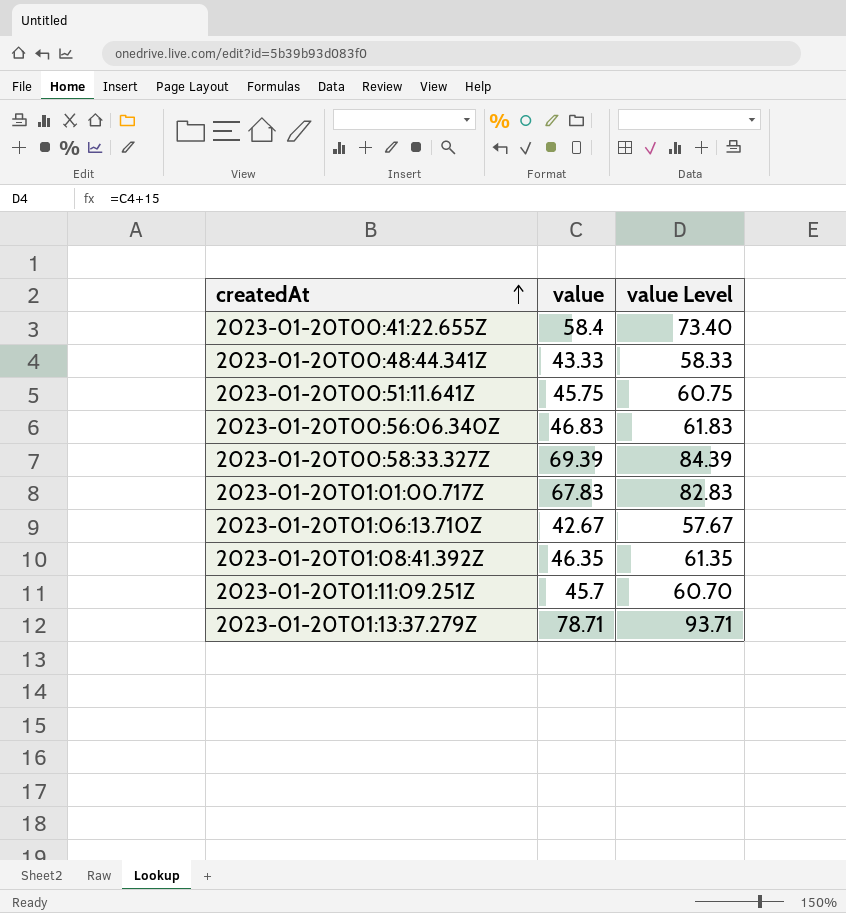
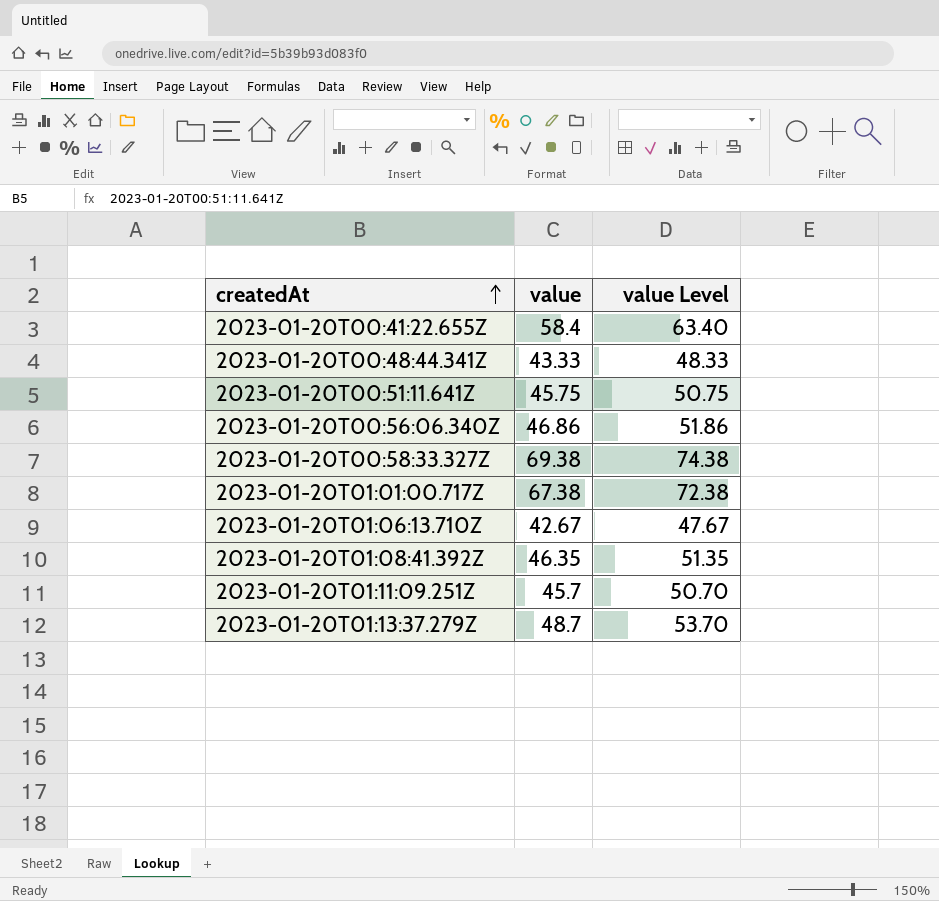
column value Level | formula: [value] + 15 -> [value] + 5
2023-01-20T00:56:06.340Z | value: 46.83 -> 46.86
2023-01-20T00:58:33.327Z | value: 69.39 -> 69.38
2023-01-20T01:01:00.717Z | value: 67.83 -> 67.38
2023-01-20T01:13:37.279Z | value: 78.71 -> 48.7

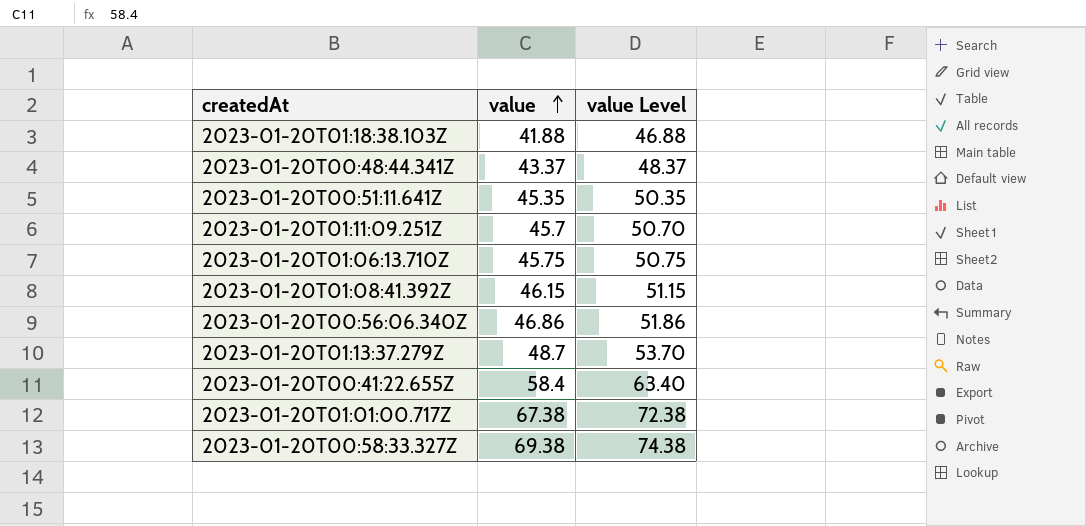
row order: createdAt ascending -> value ascending
row 2023-01-20T01:18:38.103Z: none -> 41.88 | 46.88
2023-01-20T00:48:44.341Z | value: 43.33 -> 43.37
2023-01-20T00:48:44.341Z | value Level: 48.33 -> 48.37
2023-01-20T00:51:11.641Z | value: 45.75 -> 45.35
2023-01-20T00:51:11.641Z | value Level: 50.75 -> 50.35
2023-01-20T01:06:13.710Z | value: 42.67 -> 45.75
2023-01-20T01:06:13.710Z | value Level: 47.67 -> 50.75
2023-01-20T01:08:41.392Z | value: 46.35 -> 46.15
2023-01-20T01:08:41.392Z | value Level: 51.35 -> 51.15

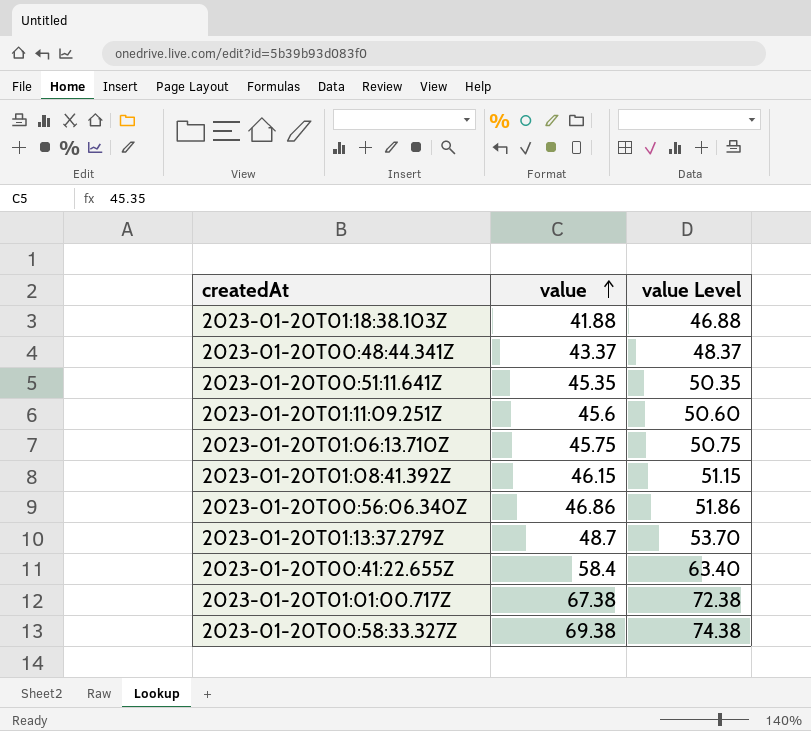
2023-01-20T01:11:09.251Z | value: 45.7 -> 45.6
2023-01-20T01:11:09.251Z | value Level: 50.70 -> 50.60

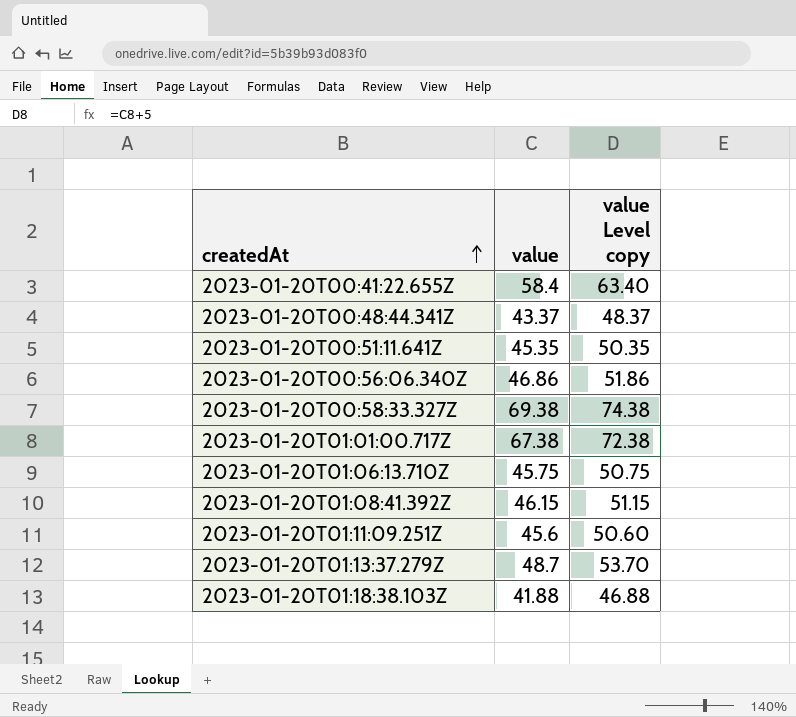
row order: value ascending -> createdAt ascending
column name: value Level -> value Level copy

